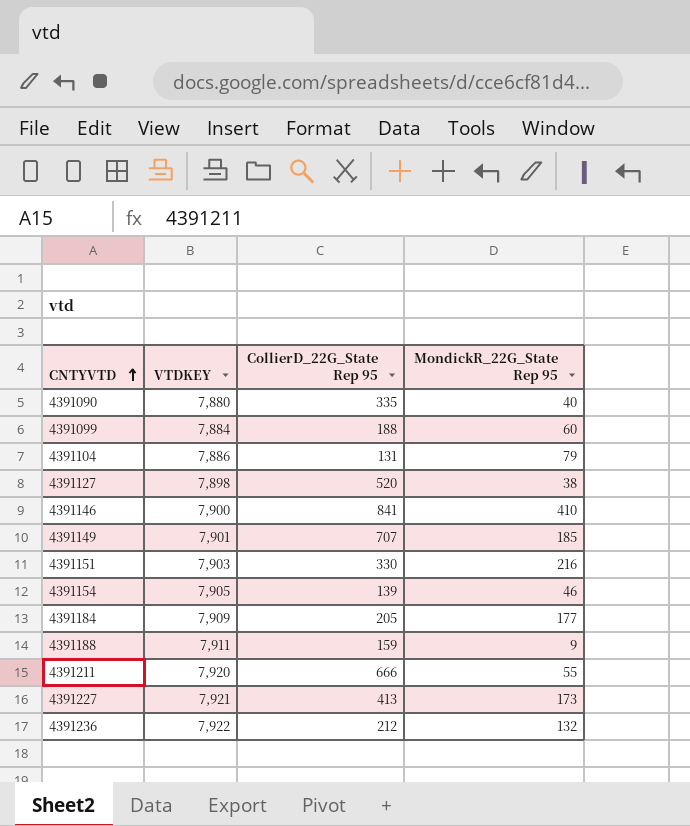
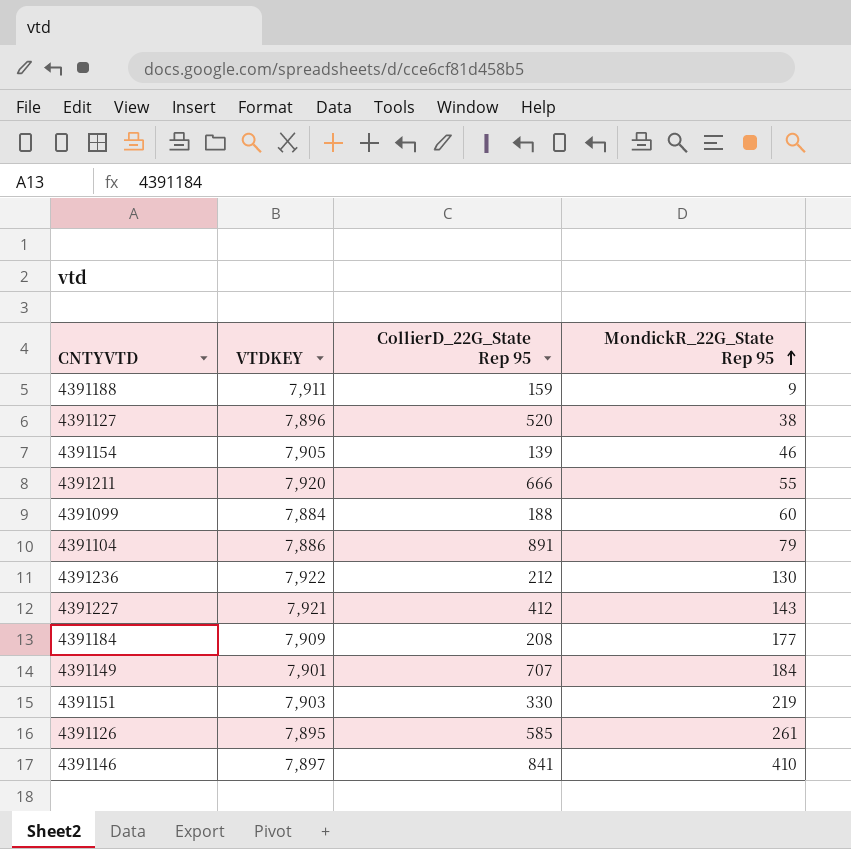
row order: CNTYVTD ascending -> MondickR_22G_State Rep 95 ascending
row 4391090: 7,880 | 335 | 40 -> none
4391127 | VTDKEY: 7,898 -> 7,896
4391104 | CollierD_22G_State Rep 95: 131 -> 891
4391236 | MondickR_22G_State Rep 95: 132 -> 130
4391227 | CollierD_22G_State Rep 95: 413 -> 412
4391227 | MondickR_22G_State Rep 95: 173 -> 143
4391184 | CollierD_22G_State Rep 95: 205 -> 208
4391149 | MondickR_22G_State Rep 95: 185 -> 184
4391151 | MondickR_22G_State Rep 95: 216 -> 219
row 4391126: none -> 7,895 | 585 | 261
4391146 | VTDKEY: 7,900 -> 7,897

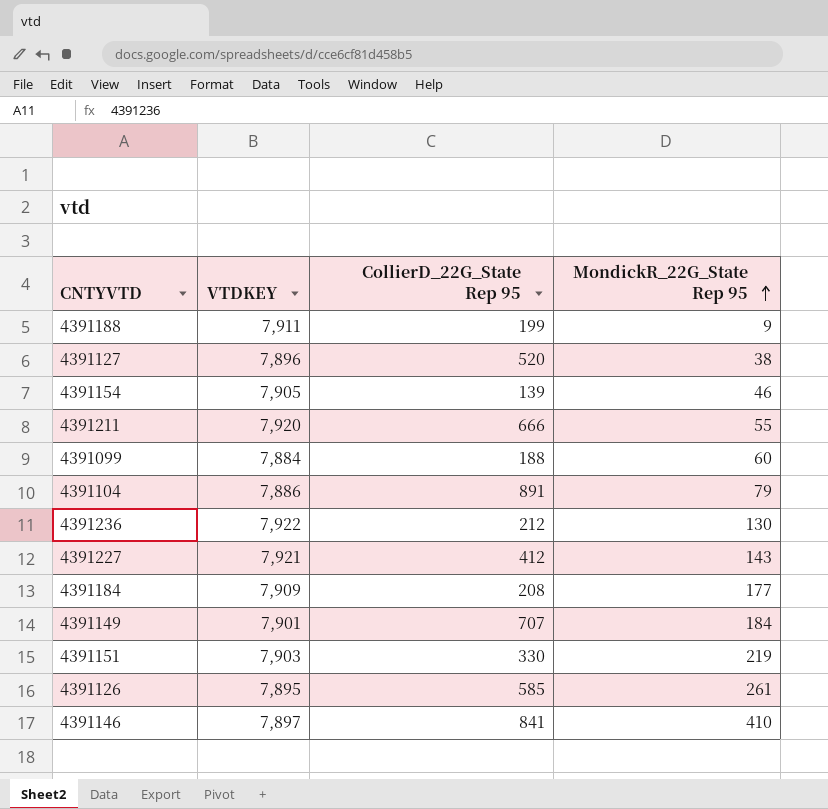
4391188 | CollierD_22G_State Rep 95: 159 -> 199

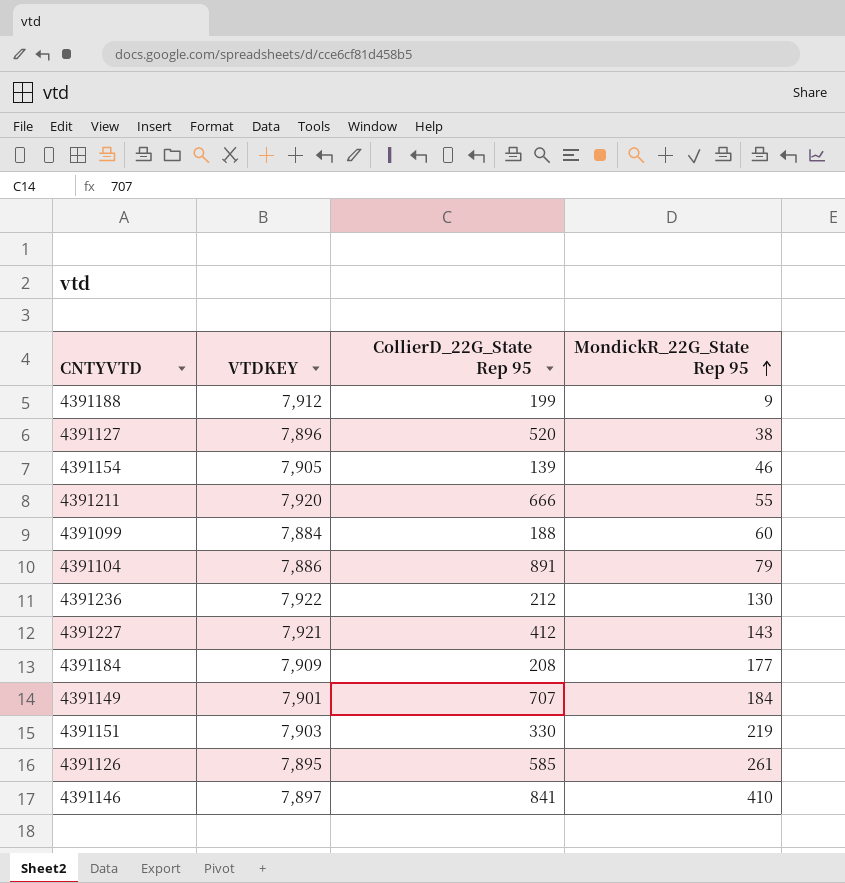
4391188 | VTDKEY: 7,911 -> 7,912

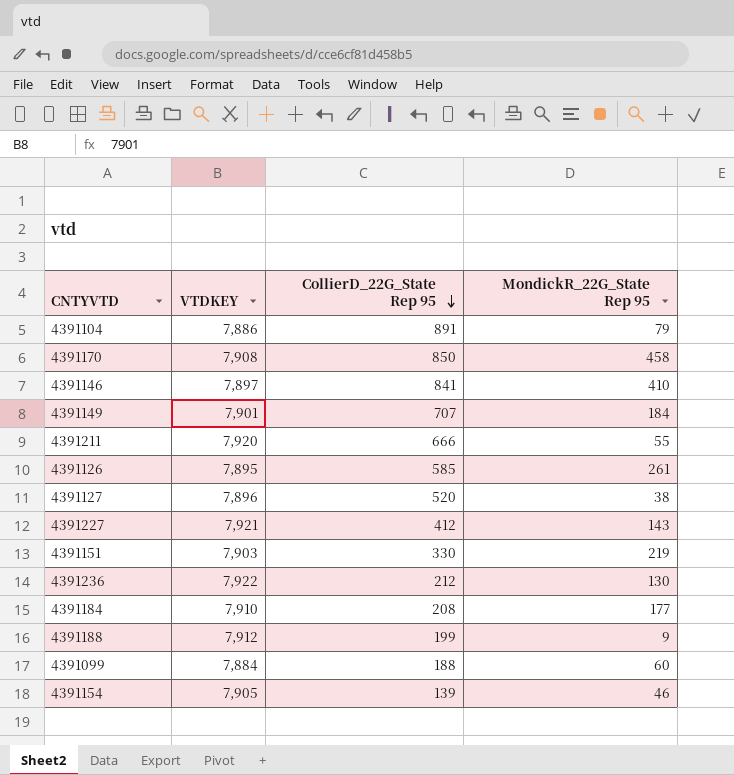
row order: MondickR_22G_State Rep 95 ascending -> CollierD_22G_State Rep 95 descending
row 4391170: none -> 7,908 | 850 | 458
4391184 | VTDKEY: 7,909 -> 7,910

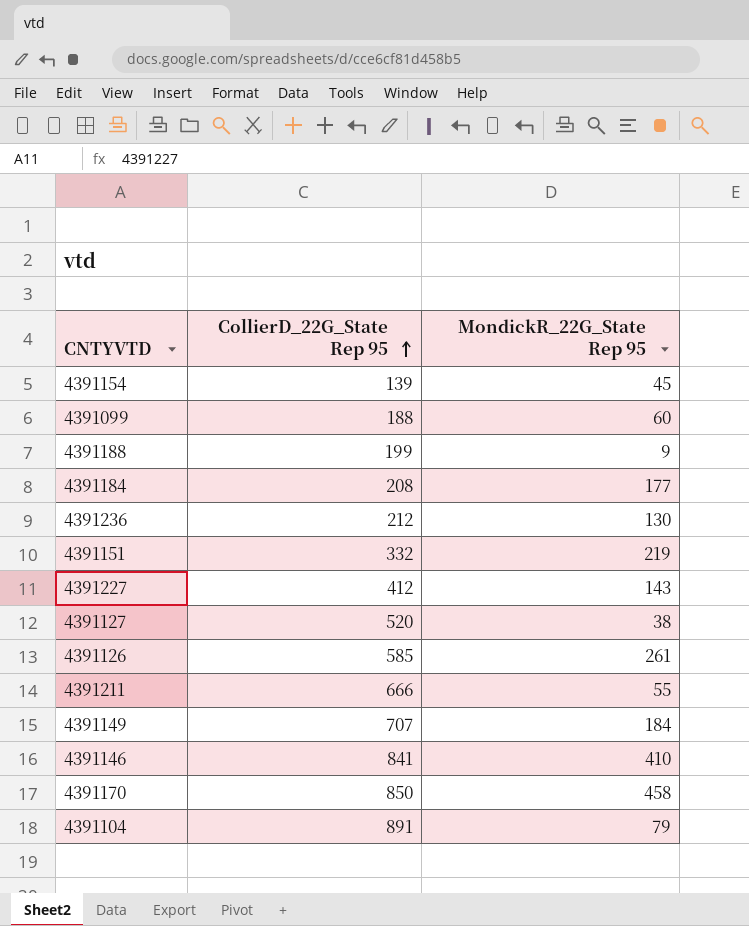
row order: CollierD_22G_State Rep 95 descending -> CollierD_22G_State Rep 95 ascending
column VTDKEY | position: 2 -> none
4391154 | MondickR_22G_State Rep 95: 46 -> 45
4391151 | CollierD_22G_State Rep 95: 330 -> 332

